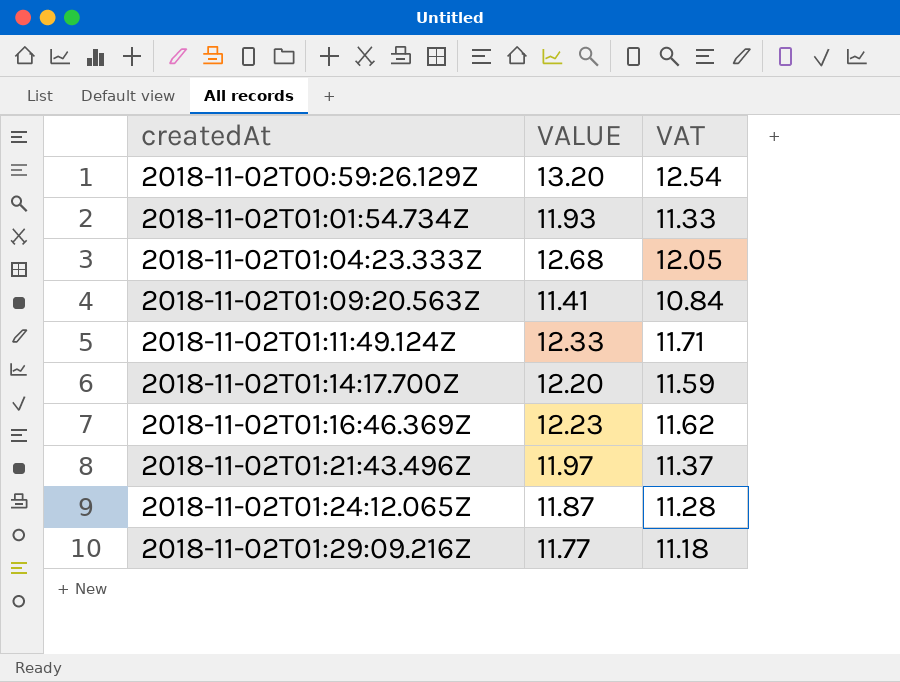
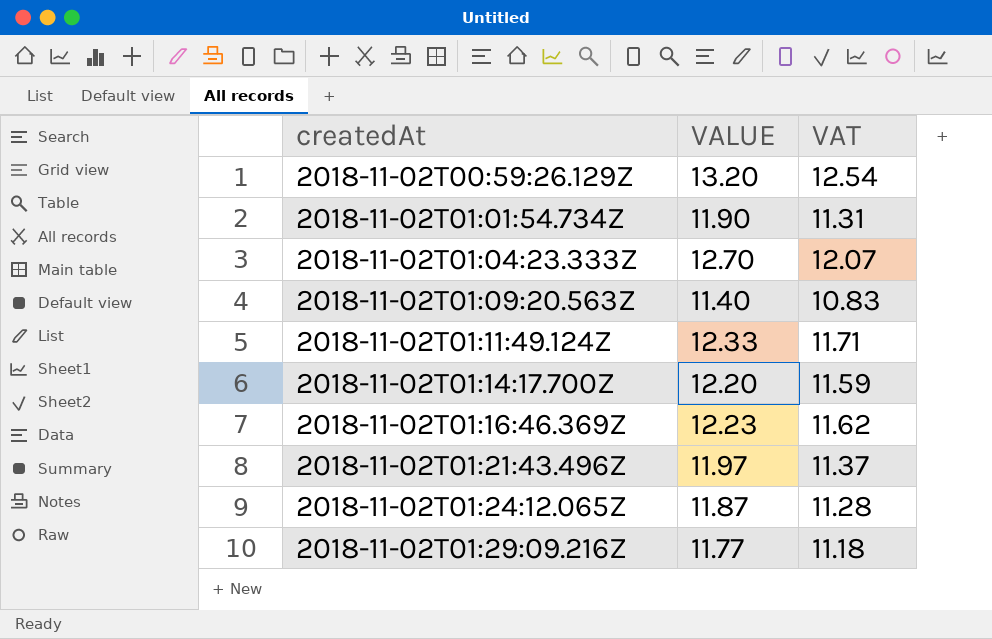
2018-11-02T01:01:54.734Z | VALUE: 11.93 -> 11.90
2018-11-02T01:01:54.734Z | VAT: 11.33 -> 11.31
2018-11-02T01:04:23.333Z | VALUE: 12.68 -> 12.70
2018-11-02T01:04:23.333Z | VAT: 12.05 -> 12.07
2018-11-02T01:09:20.563Z | VALUE: 11.41 -> 11.40
2018-11-02T01:09:20.563Z | VAT: 10.84 -> 10.83

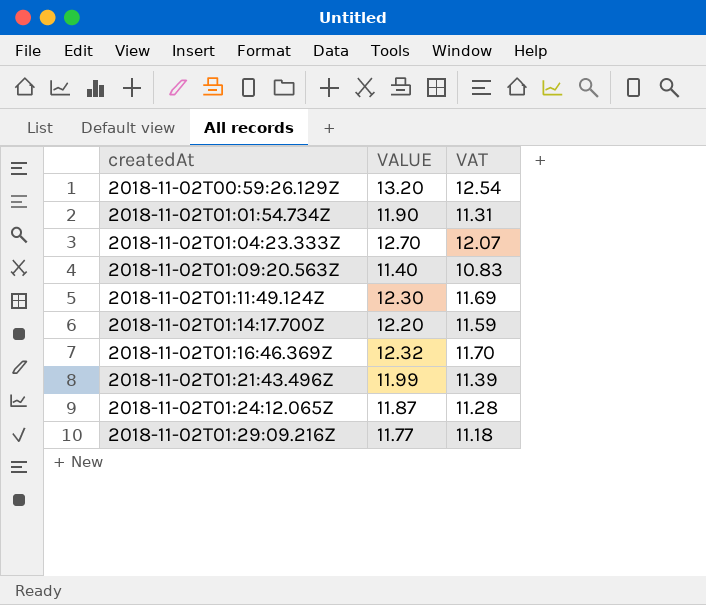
2018-11-02T01:11:49.124Z | VALUE: 12.33 -> 12.30
2018-11-02T01:11:49.124Z | VAT: 11.71 -> 11.69
2018-11-02T01:16:46.369Z | VALUE: 12.23 -> 12.32
2018-11-02T01:16:46.369Z | VAT: 11.62 -> 11.70
2018-11-02T01:21:43.496Z | VALUE: 11.97 -> 11.99
2018-11-02T01:21:43.496Z | VAT: 11.37 -> 11.39

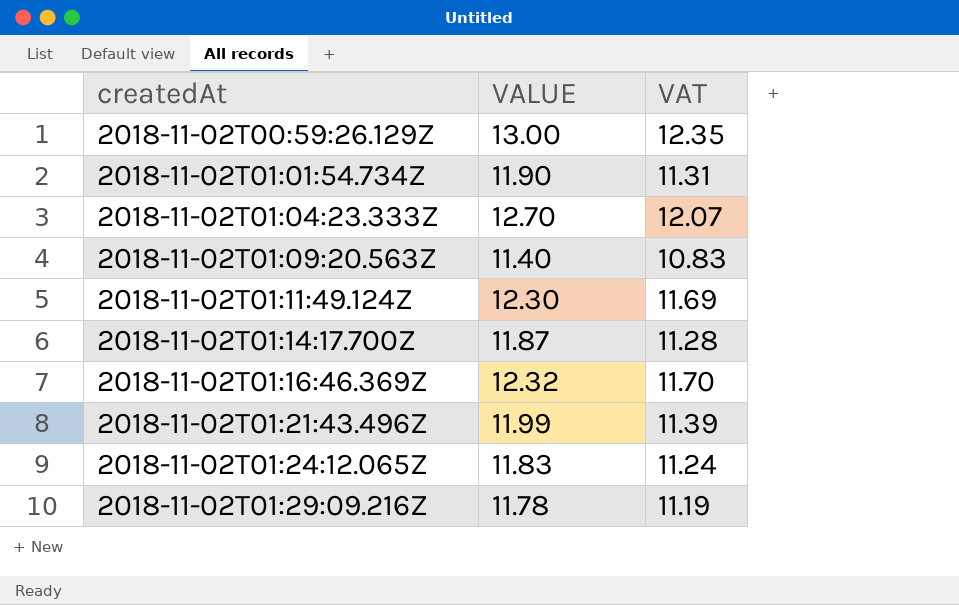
2018-11-02T00:59:26.129Z | VALUE: 13.20 -> 13.00
2018-11-02T00:59:26.129Z | VAT: 12.54 -> 12.35
2018-11-02T01:14:17.700Z | VALUE: 12.20 -> 11.87
2018-11-02T01:14:17.700Z | VAT: 11.59 -> 11.28
2018-11-02T01:24:12.065Z | VALUE: 11.87 -> 11.83
2018-11-02T01:24:12.065Z | VAT: 11.28 -> 11.24
2018-11-02T01:29:09.216Z | VALUE: 11.77 -> 11.78
2018-11-02T01:29:09.216Z | VAT: 11.18 -> 11.19

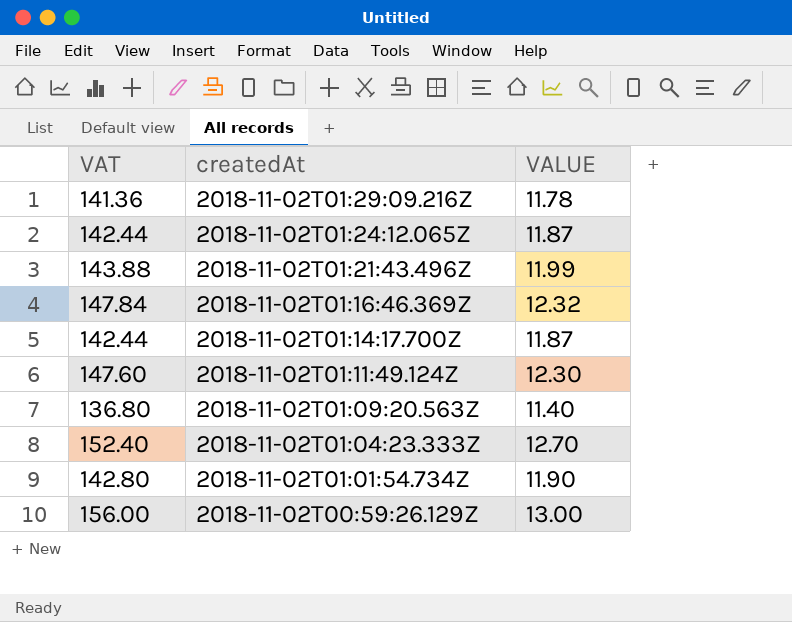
row order: createdAt ascending -> createdAt descending
column VAT | formula: [VALUE] * 0.95 -> [VALUE] * 12
column VAT | position: 3 -> 1
2018-11-02T01:24:12.065Z | VALUE: 11.83 -> 11.87

